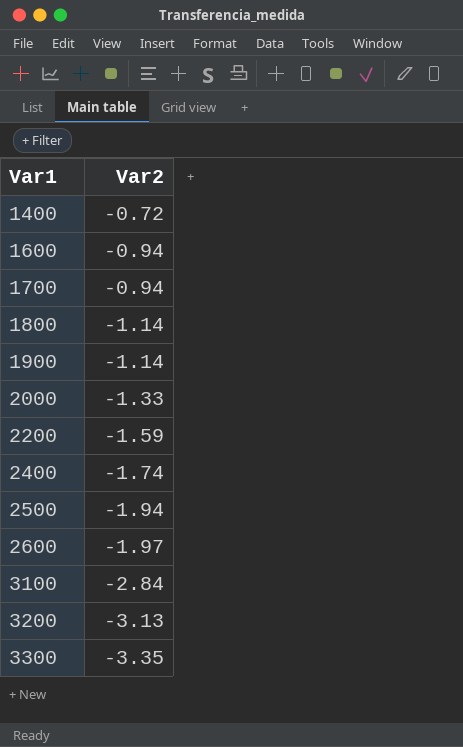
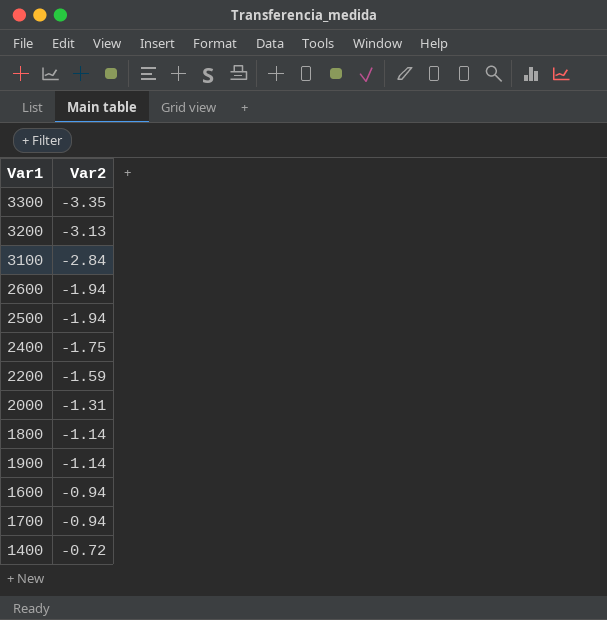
row order: Var1 ascending -> Var2 ascending
2600 | Var2: -1.97 -> -1.94
2400 | Var2: -1.74 -> -1.75
2000 | Var2: -1.33 -> -1.31

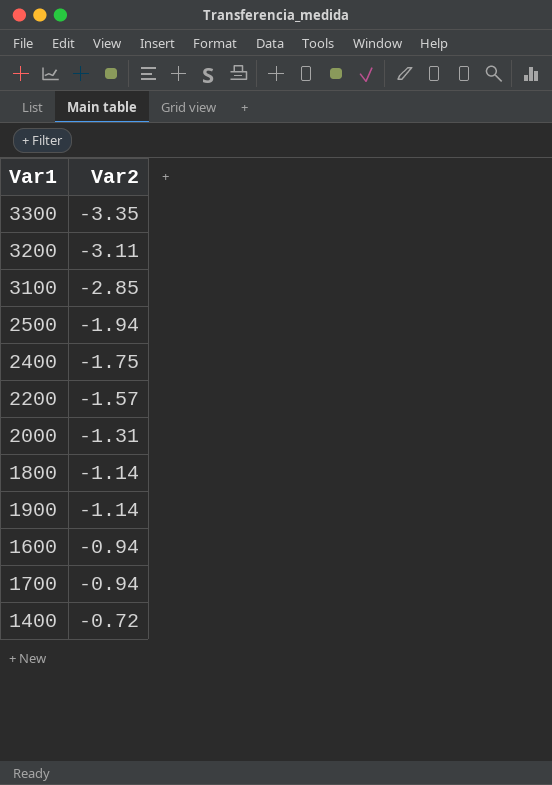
row 2600: -1.94 -> none
3200 | Var2: -3.13 -> -3.11
3100 | Var2: -2.84 -> -2.85
2200 | Var2: -1.59 -> -1.57

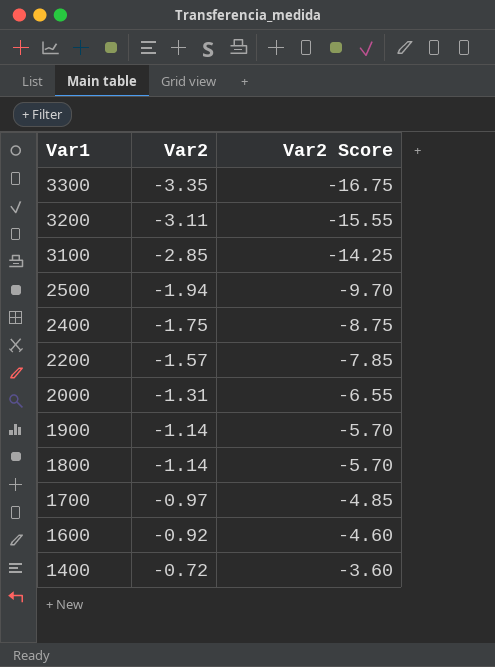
row order: Var2 ascending -> Var1 descending
column Var2 Score | formula: none -> [Var2] * 5
1700 | Var2: -0.94 -> -0.97
1600 | Var2: -0.94 -> -0.92

